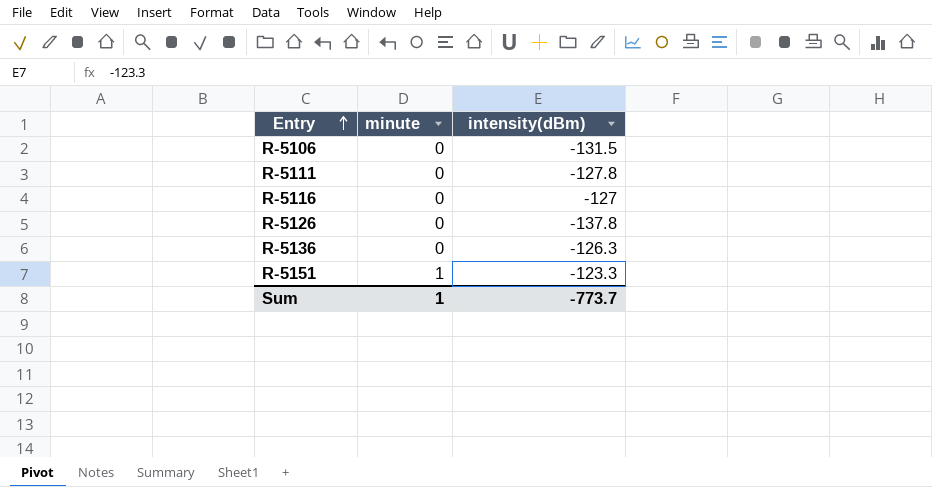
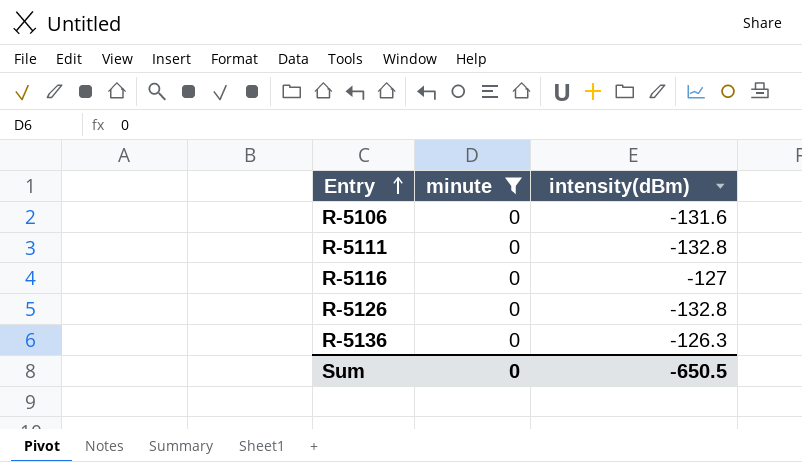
filter: none -> minute = 0
R-5106 | intensity(dBm): -131.5 -> -131.6
R-5111 | intensity(dBm): -127.8 -> -132.8
R-5126 | intensity(dBm): -137.8 -> -132.8
Sum | minute: 1 -> 0
Sum | intensity(dBm): -773.7 -> -650.5

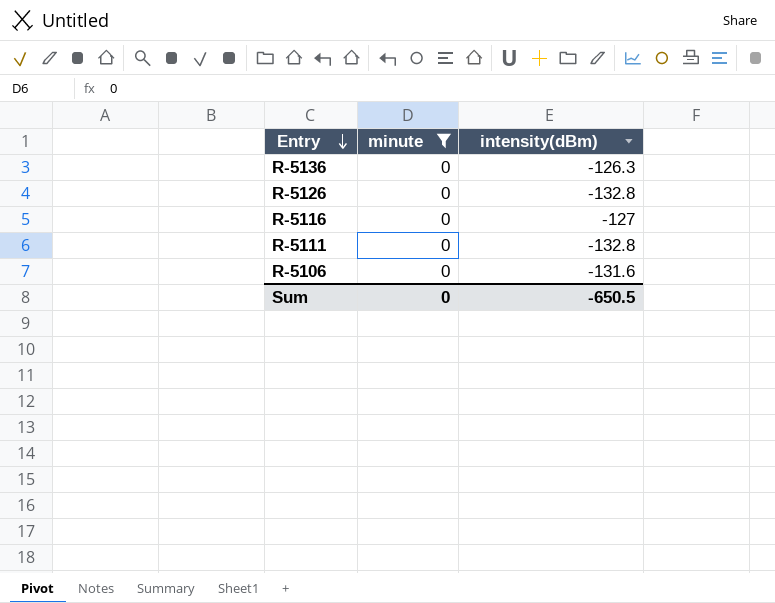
row order: Entry ascending -> Entry descending

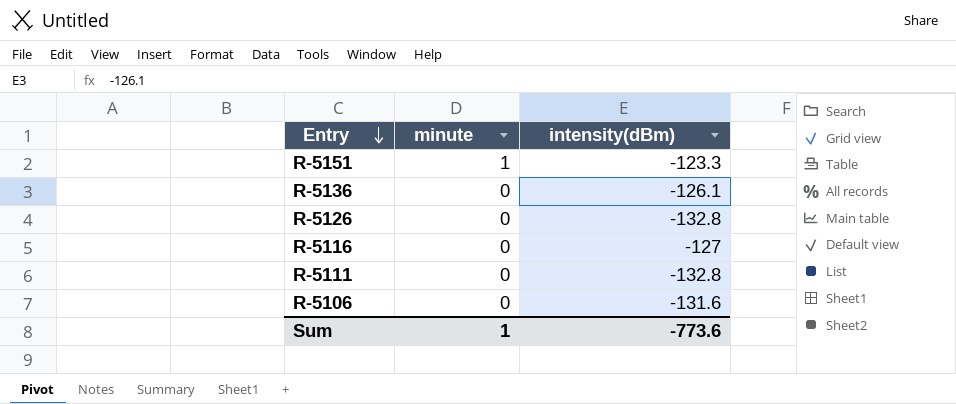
filter: minute = 0 -> none
R-5136 | intensity(dBm): -126.3 -> -126.1
Sum | minute: 0 -> 1
Sum | intensity(dBm): -650.5 -> -773.6

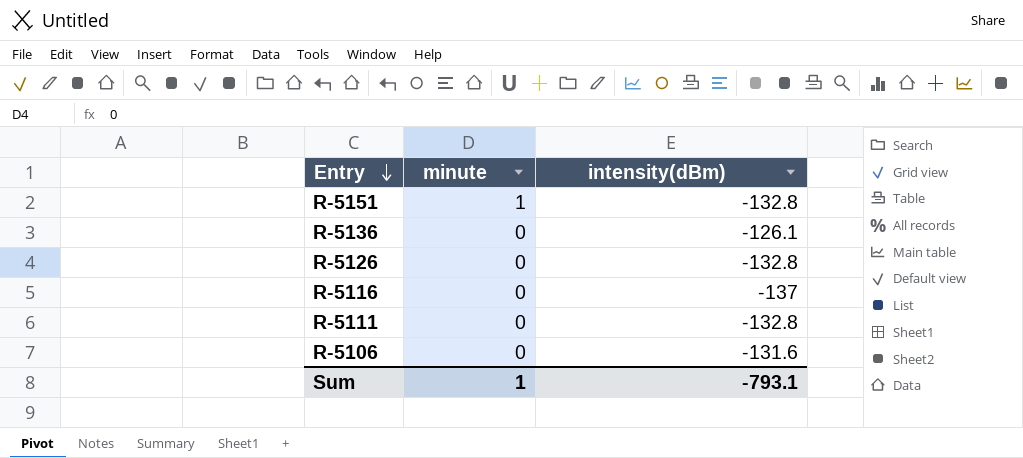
R-5151 | intensity(dBm): -123.3 -> -132.8
R-5116 | intensity(dBm): -127 -> -137
Sum | intensity(dBm): -773.6 -> -793.1

